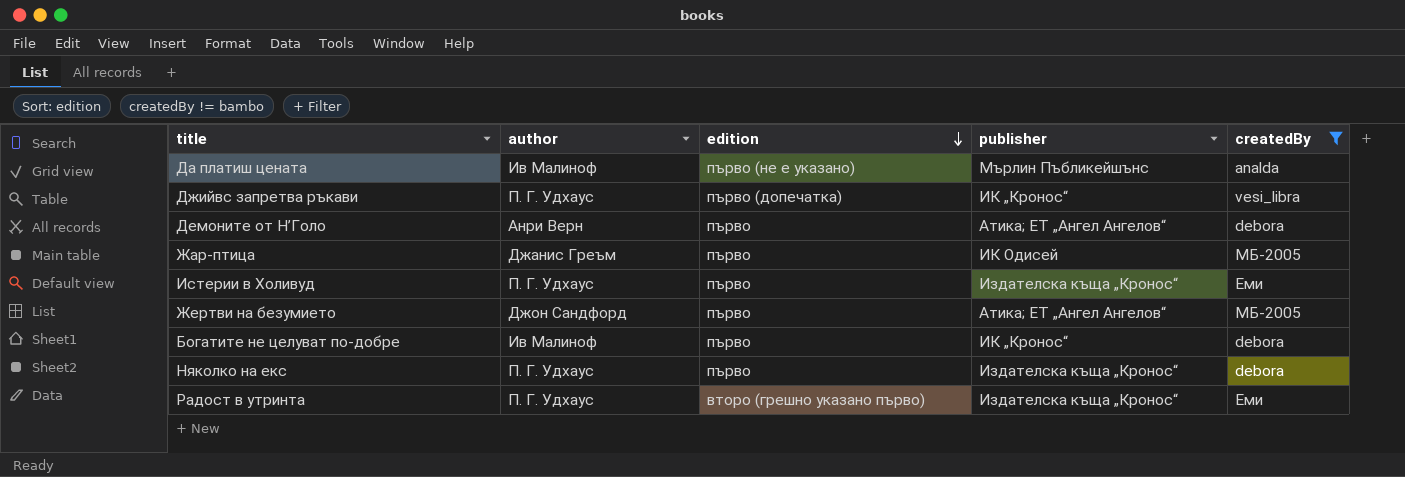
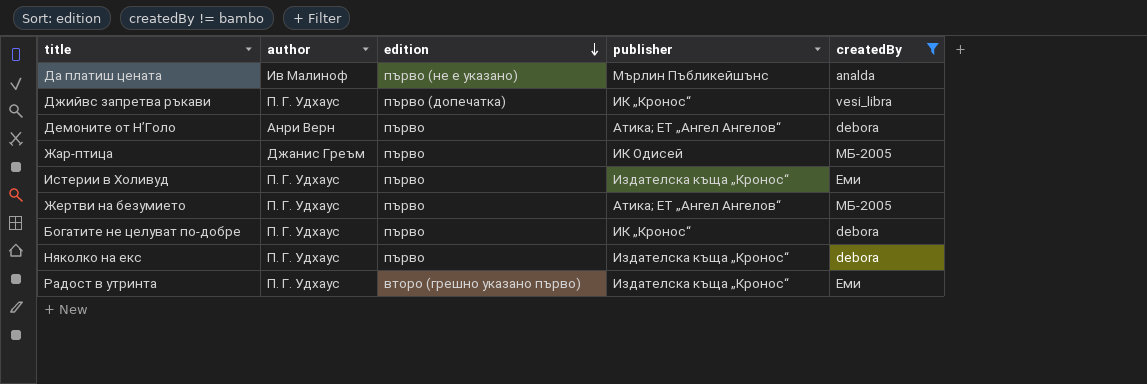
Жертви на безумието | author: Джон Сандфорд -> П. Г. Удхаус
Богатите не целуват по-добре | author: Ив Малиноф -> П. Г. Удхаус

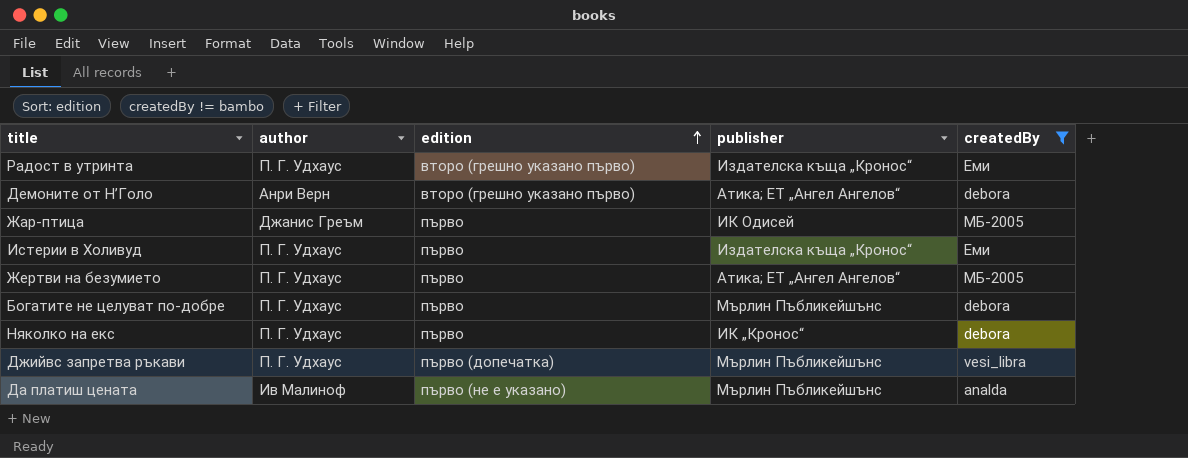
row order: edition descending -> edition ascending
Демоните от Н’Голо | edition: първо -> второ (грешно указано първо)
Богатите не целуват по-добре | publisher: ИК „Кронос“ -> Мърлин Пъбликейшънс
Няколко на екс | publisher: Издателска къща „Кронос“ -> ИК „Кронос“
Джийвс запретва ръкави | publisher: ИК „Кронос“ -> Мърлин Пъбликейшънс

